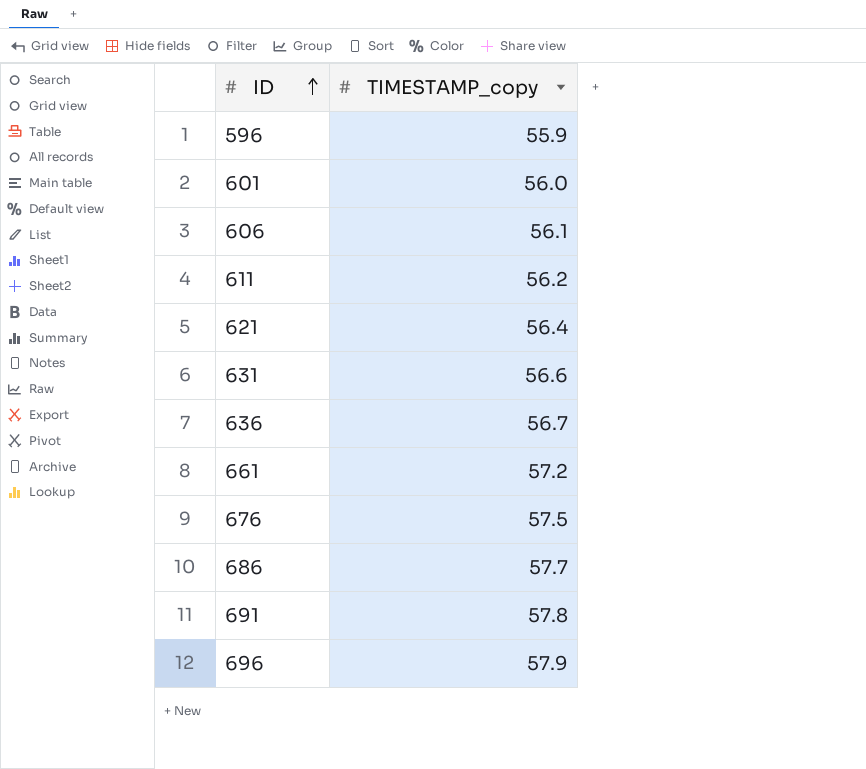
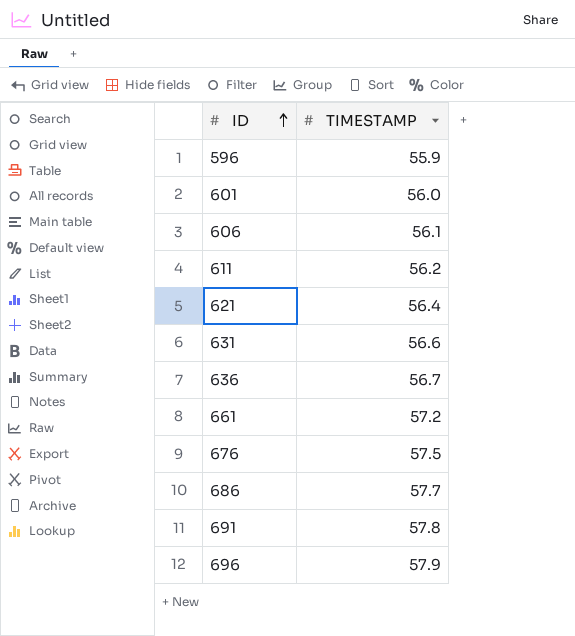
column name: TIMESTAMP_copy -> TIMESTAMP

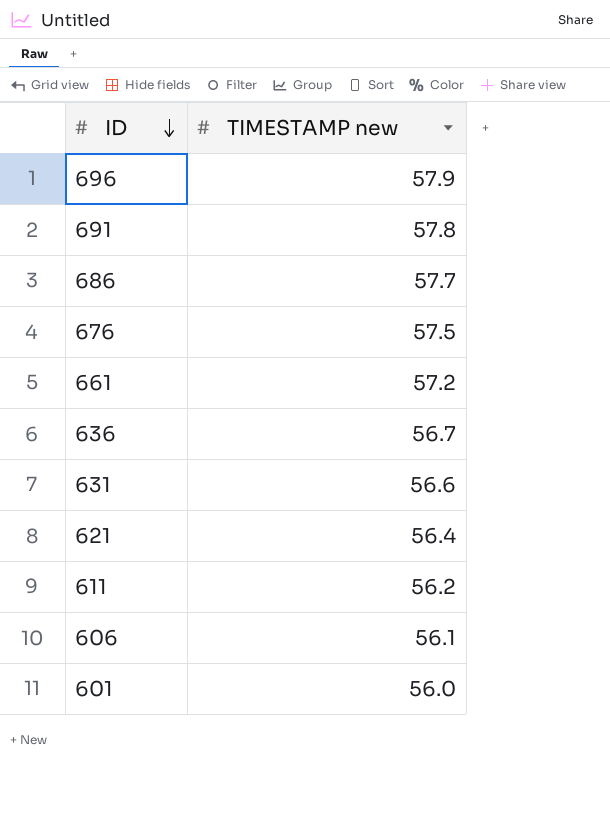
row order: ID ascending -> ID descending
column name: TIMESTAMP -> TIMESTAMP new
row 596: 55.9 -> none

